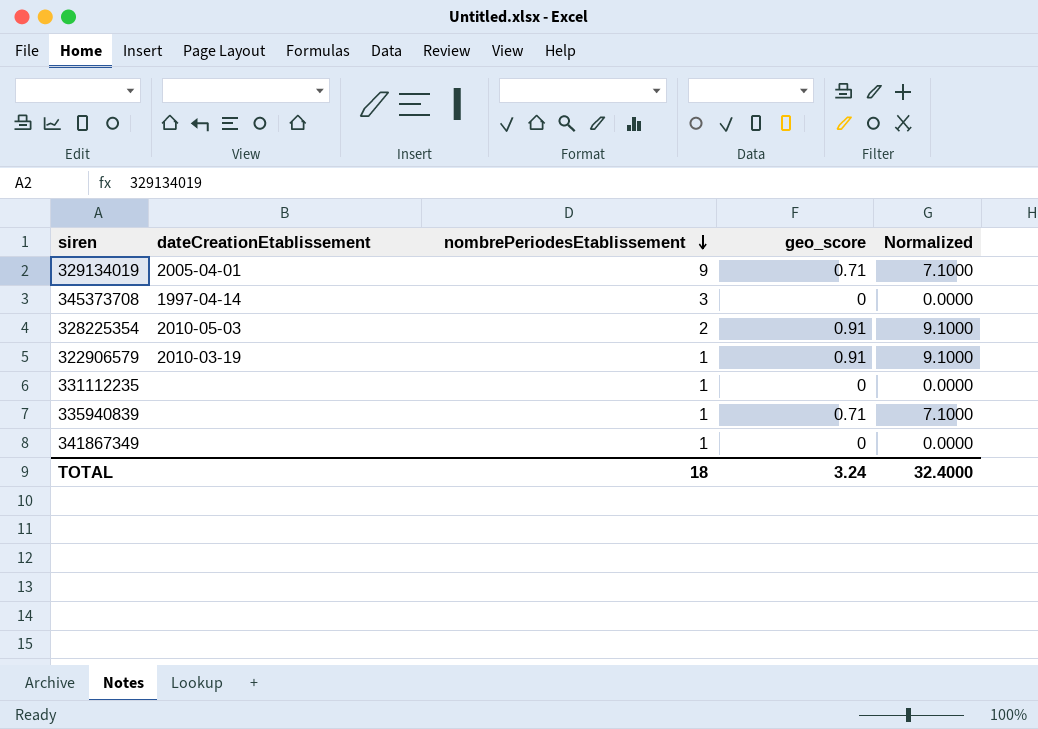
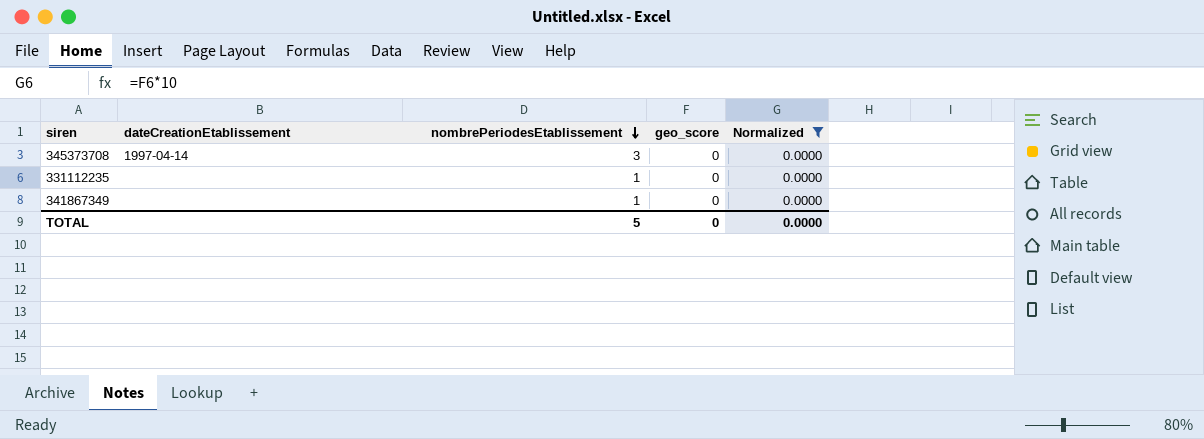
filter: none -> Normalized = 0.0000
TOTAL | nombrePeriodesEtablissement: 18 -> 5
TOTAL | geo_score: 3.24 -> 0
TOTAL | Normalized: 32.4000 -> 0.0000

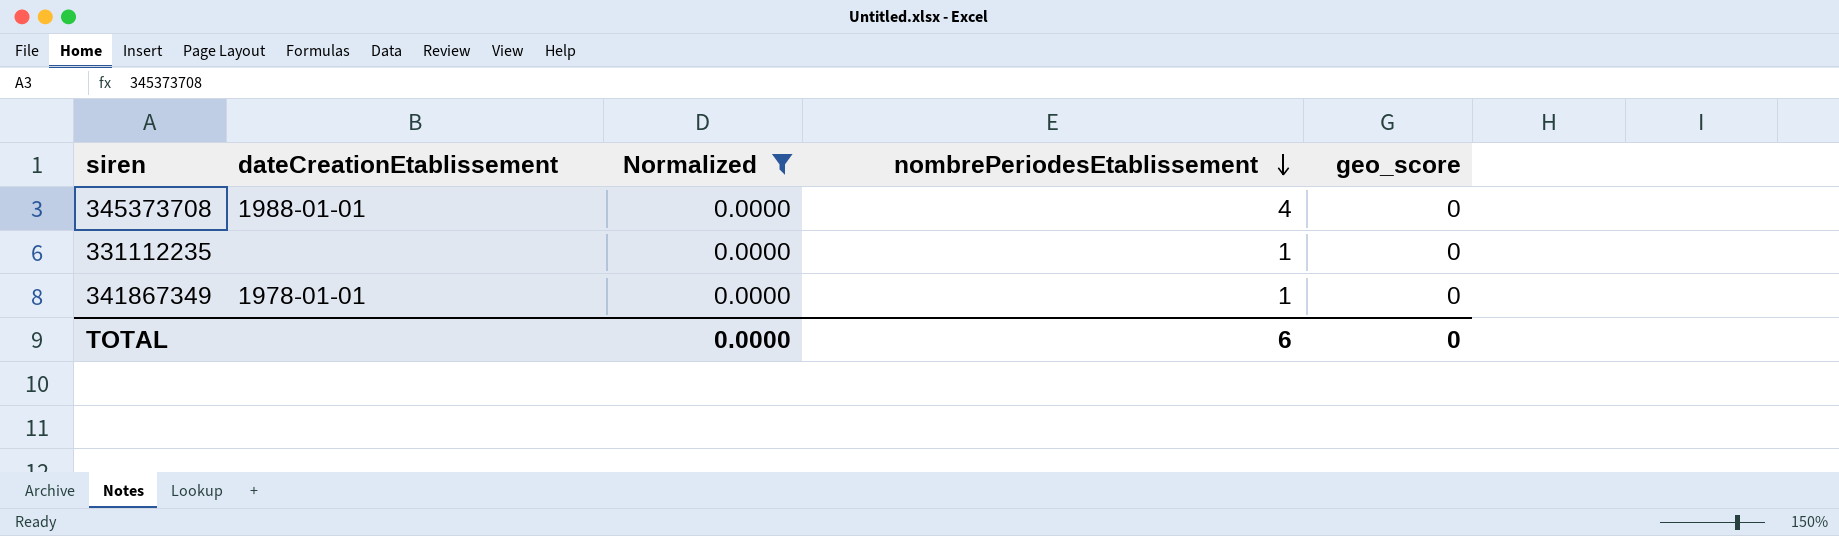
column Normalized | position: 5 -> 3
345373708 | dateCreationEtablissement: 1997-04-14 -> 1988-01-01
345373708 | nombrePeriodesEtablissement: 3 -> 4
341867349 | dateCreationEtablissement: none -> 1978-01-01
TOTAL | nombrePeriodesEtablissement: 5 -> 6

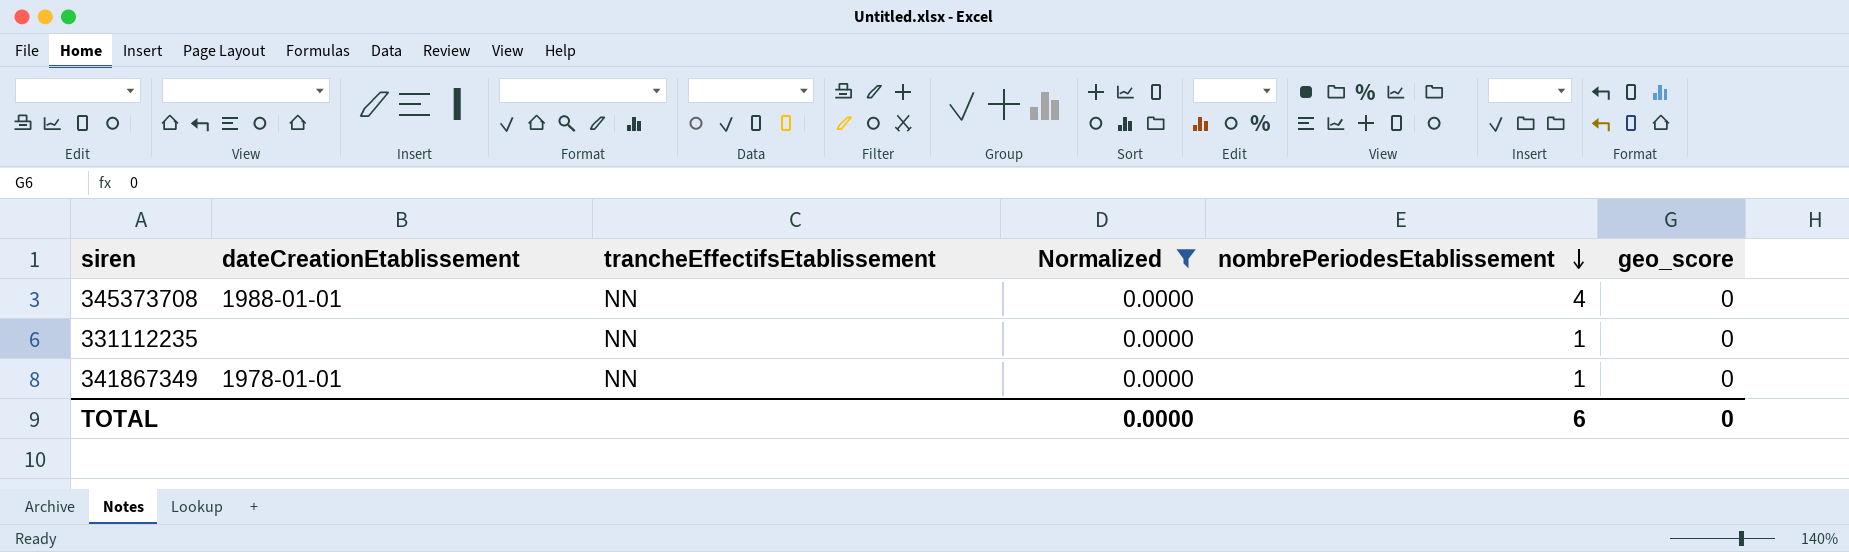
column trancheEffectifsEtablissement | position: none -> 3

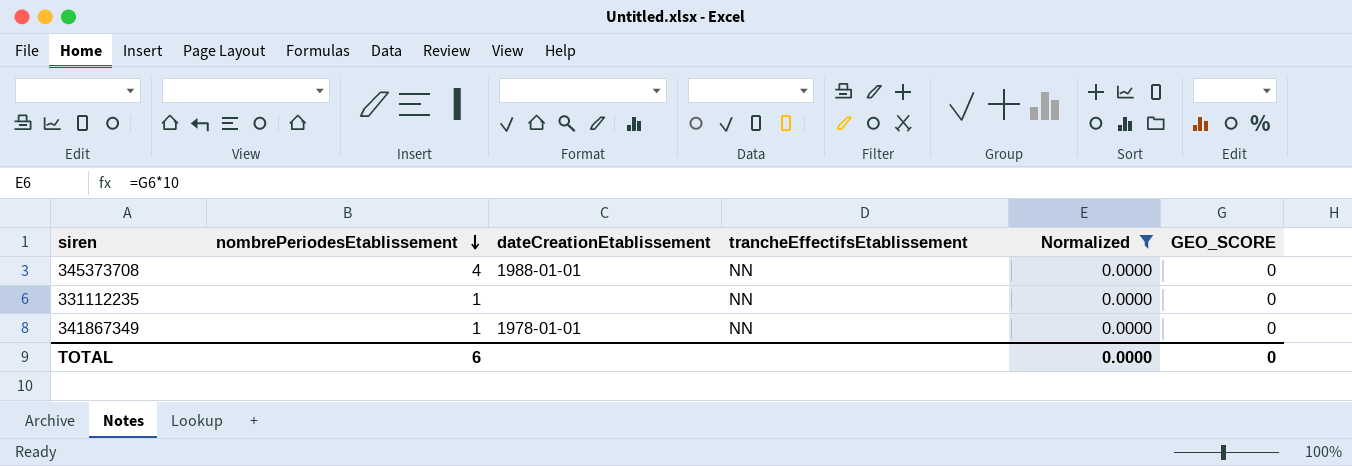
column nombrePeriodesEtablissement | position: 5 -> 2
column name: geo_score -> GEO_SCORE

